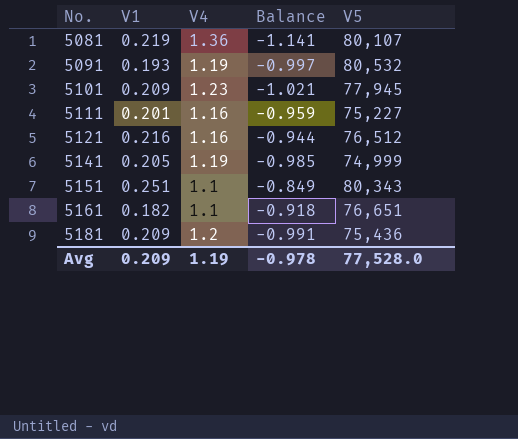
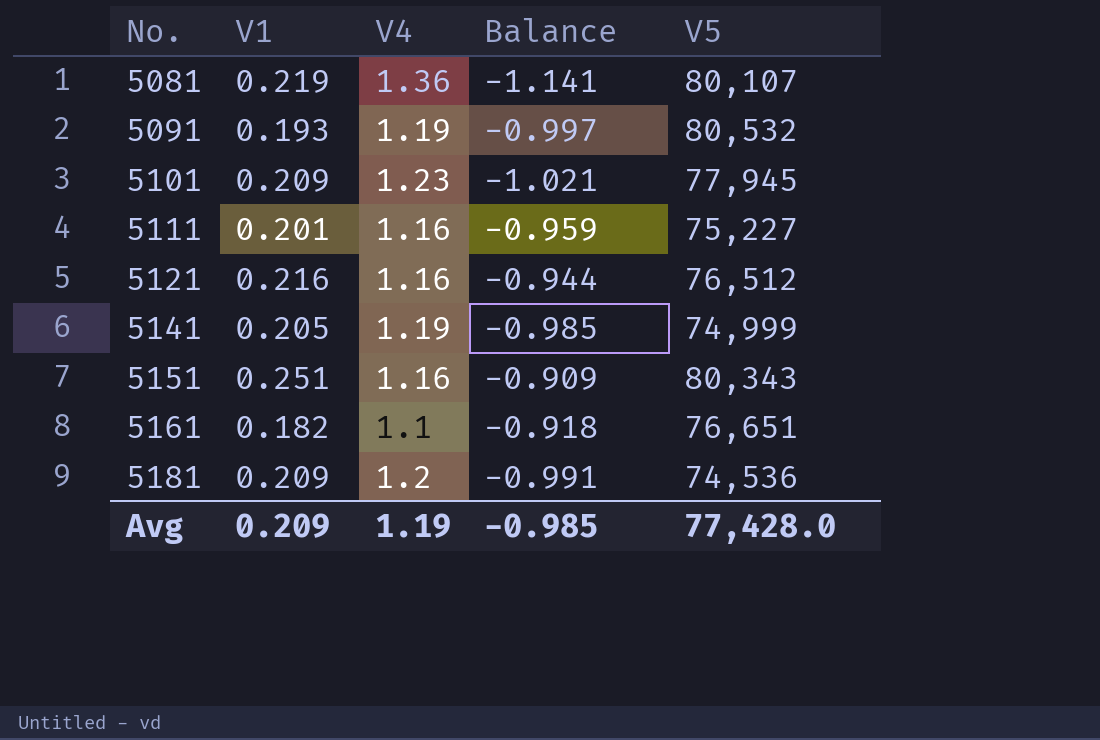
5151 | V4: 1.1 -> 1.16
5151 | Balance: -0.849 -> -0.909
5181 | V5: 75,436 -> 74,536
Avg | Balance: -0.978 -> -0.985
Avg | V5: 77,528.0 -> 77,428.0

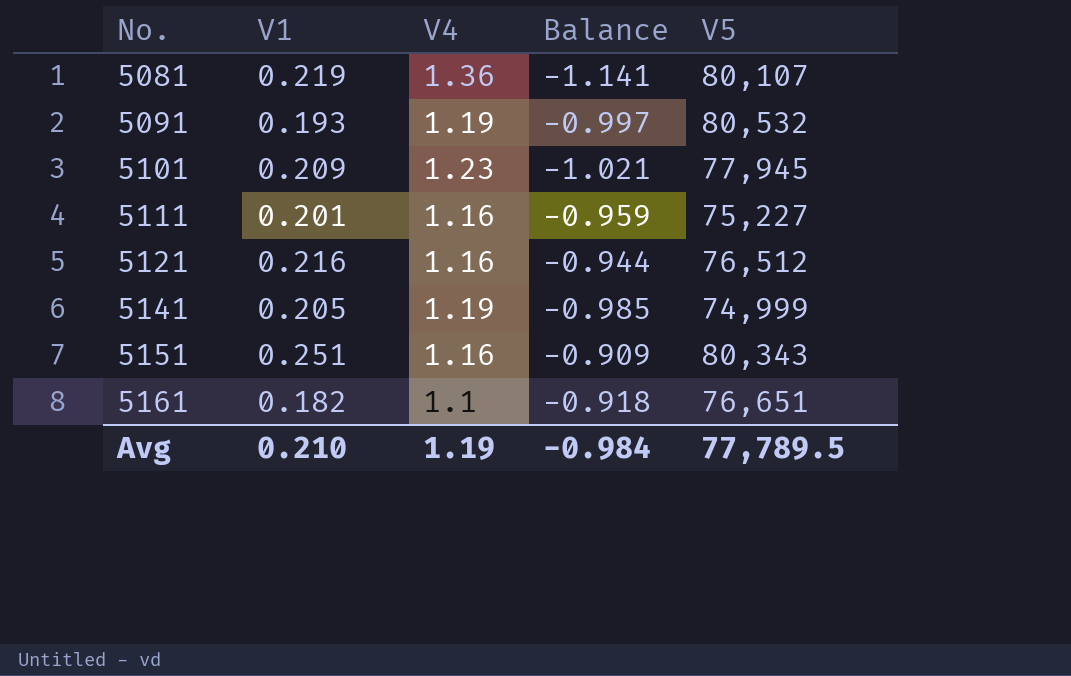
row 5181: 0.209 | 1.2 | -0.991 | 74,536 -> none
Avg | V1: 0.209 -> 0.210
Avg | Balance: -0.985 -> -0.984
Avg | V5: 77,428.0 -> 77,789.5

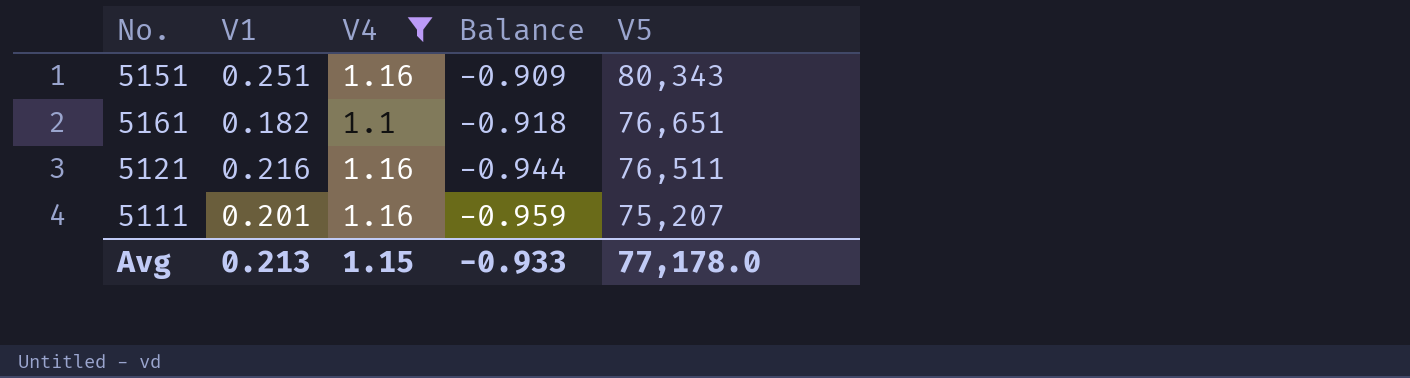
filter: none -> V4 <= 1.16
row order: No. ascending -> Balance descending
5121 | V5: 76,512 -> 76,511
5111 | V5: 75,227 -> 75,207
Avg | V1: 0.210 -> 0.213
Avg | V4: 1.19 -> 1.15
Avg | Balance: -0.984 -> -0.933
Avg | V5: 77,789.5 -> 77,178.0

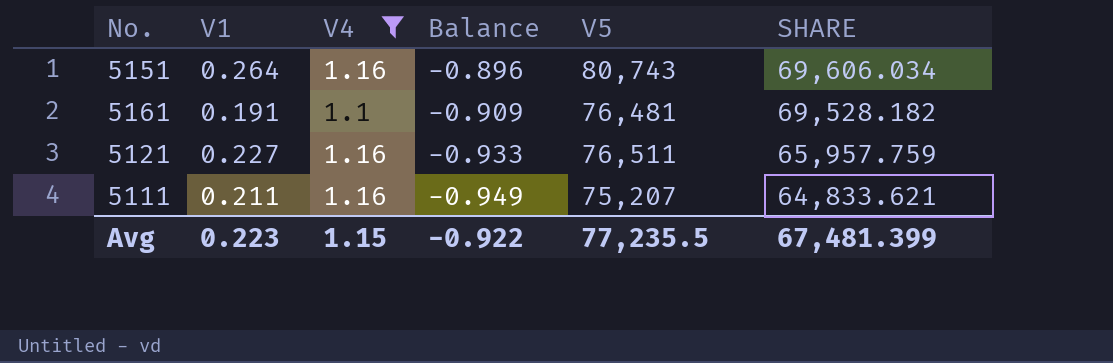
column SHARE | formula: none -> [V5] / [V4]
5151 | V1: 0.251 -> 0.264
5151 | Balance: -0.909 -> -0.896
5151 | V5: 80,343 -> 80,743
5161 | V1: 0.182 -> 0.191
5161 | Balance: -0.918 -> -0.909
5161 | V5: 76,651 -> 76,481
5121 | V1: 0.216 -> 0.227
5121 | Balance: -0.944 -> -0.933
5111 | V1: 0.201 -> 0.211
5111 | Balance: -0.959 -> -0.949
Avg | V1: 0.213 -> 0.223
Avg | Balance: -0.933 -> -0.922
Avg | V5: 77,178.0 -> 77,235.5

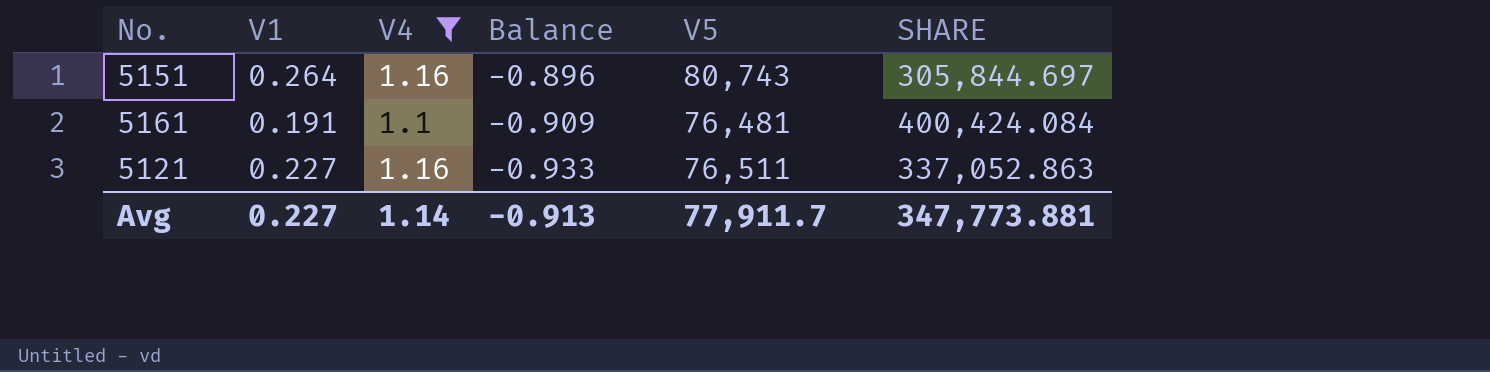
column SHARE | formula: [V5] / [V4] -> [V5] / [V1]
row 5111: 0.211 | 1.16 | -0.949 | 75,207 | 64,833.621 -> none
Avg | V1: 0.223 -> 0.227
Avg | V4: 1.15 -> 1.14
Avg | Balance: -0.922 -> -0.913
Avg | V5: 77,235.5 -> 77,911.7
Avg | SHARE: 67,481.399 -> 347,773.881

